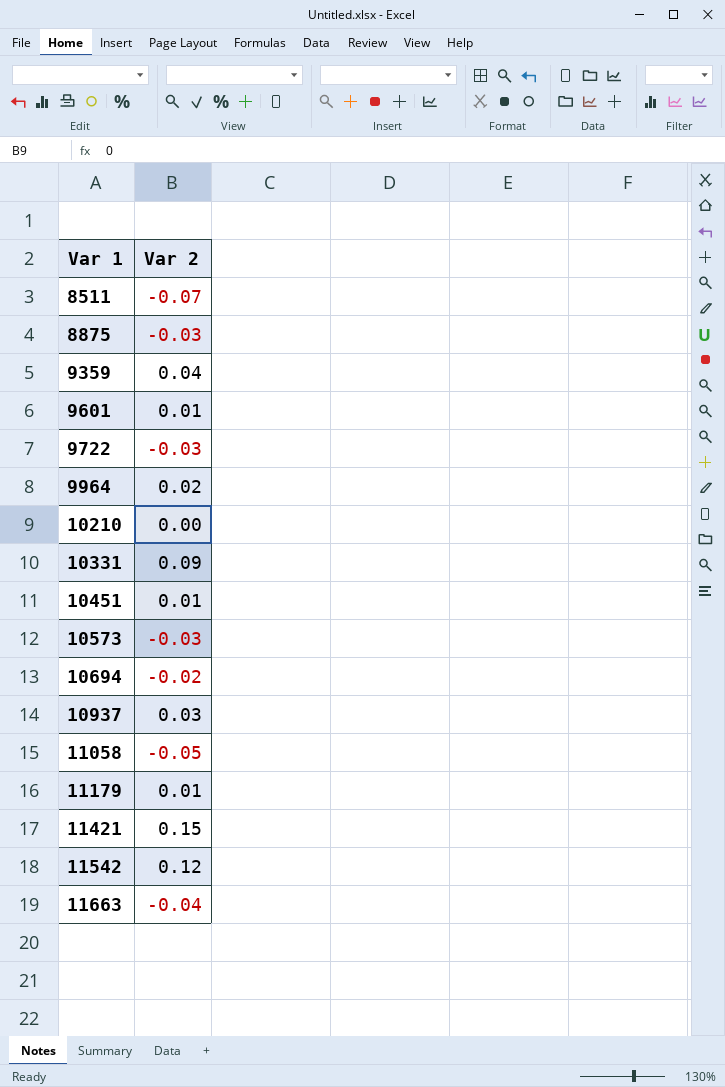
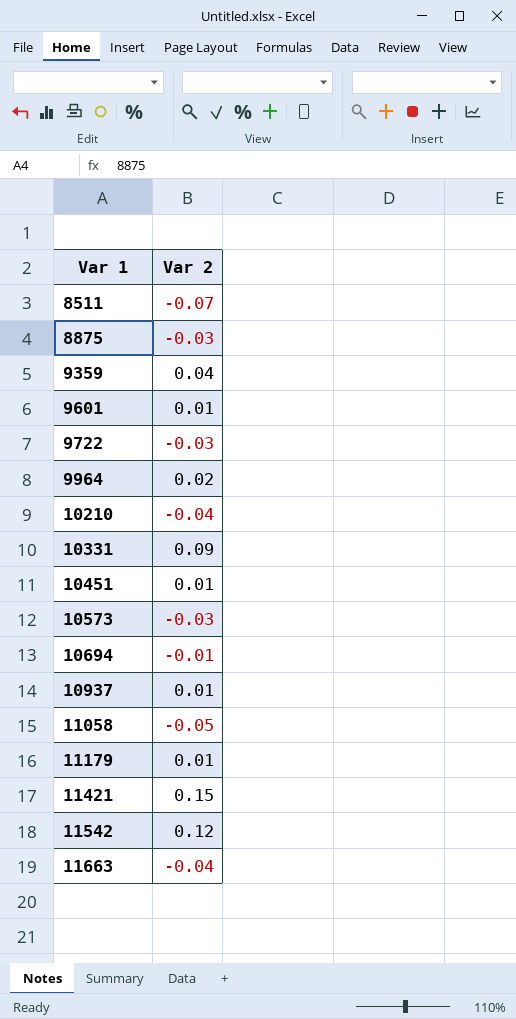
10210 | Var 2: 0.00 -> -0.04
10694 | Var 2: -0.02 -> -0.01
10937 | Var 2: 0.03 -> 0.01

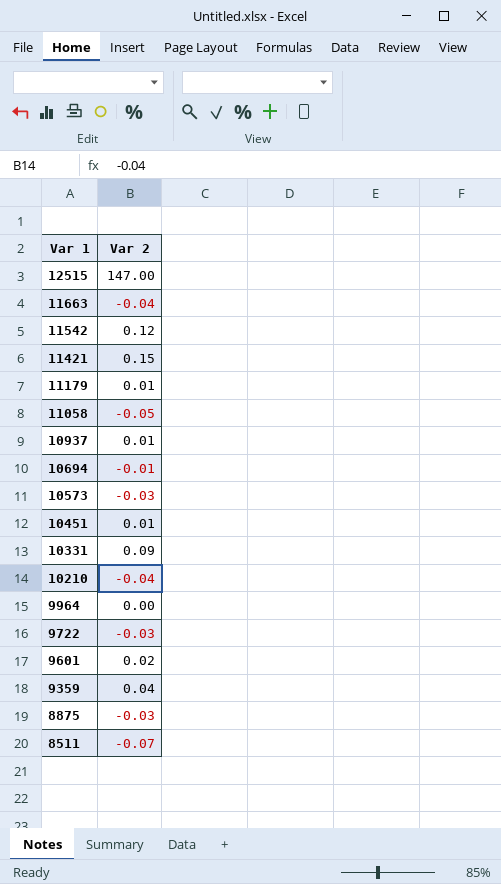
row order: Var 1 ascending -> Var 1 descending
row 12515: none -> 147.00
9964 | Var 2: 0.02 -> 0.00
9601 | Var 2: 0.01 -> 0.02

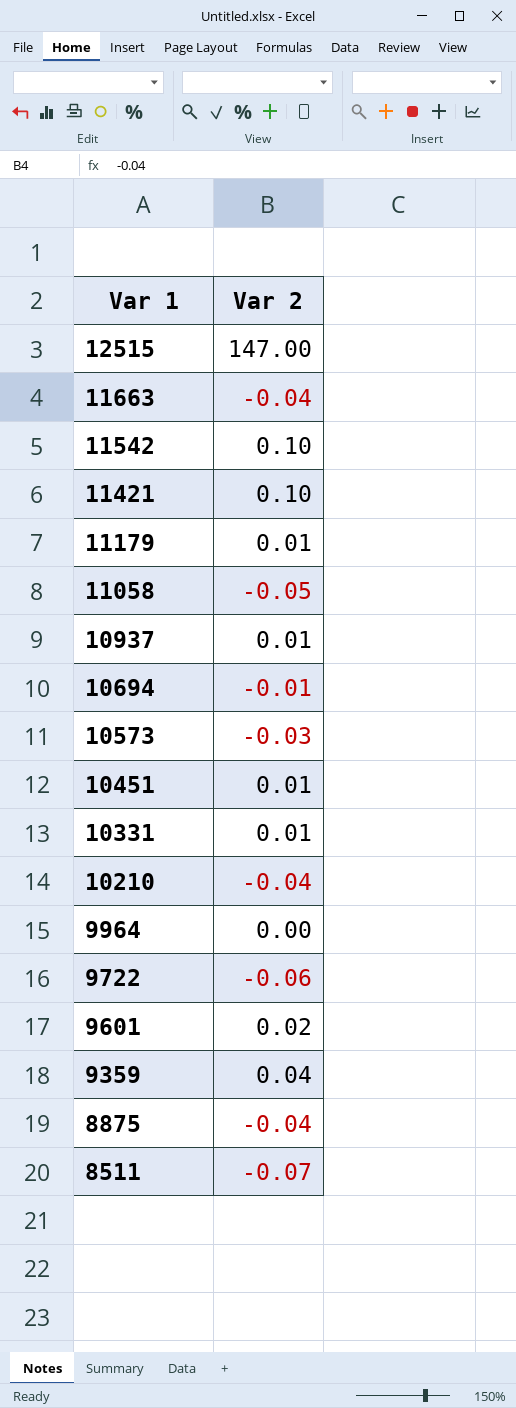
11542 | Var 2: 0.12 -> 0.10
11421 | Var 2: 0.15 -> 0.10
10331 | Var 2: 0.09 -> 0.01
9722 | Var 2: -0.03 -> -0.06
8875 | Var 2: -0.03 -> -0.04

